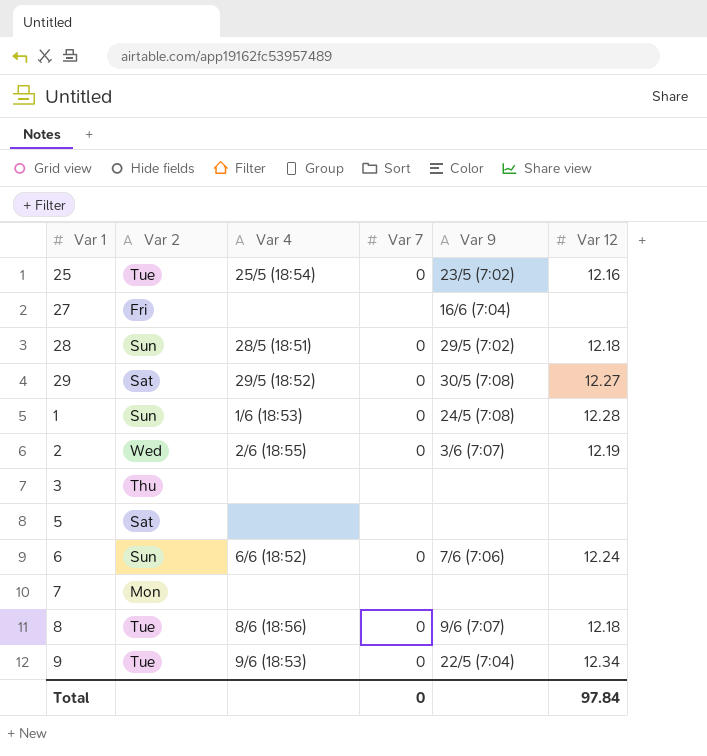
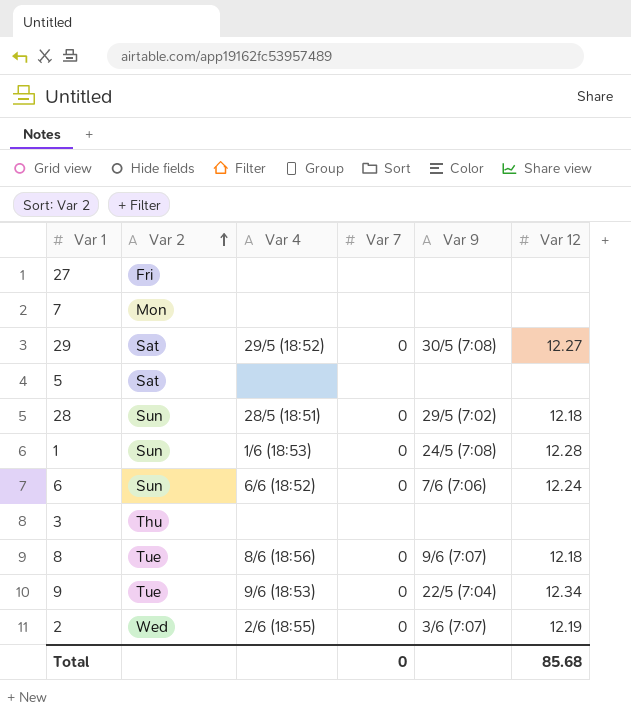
row order: none -> Var 2 ascending
row 25: Tue | 25/5 (18:54) | 0 | 23/5 (7:02) | 12.16 -> none
27 | Var 9: 16/6 (7:04) -> none
Total | Var 12: 97.84 -> 85.68

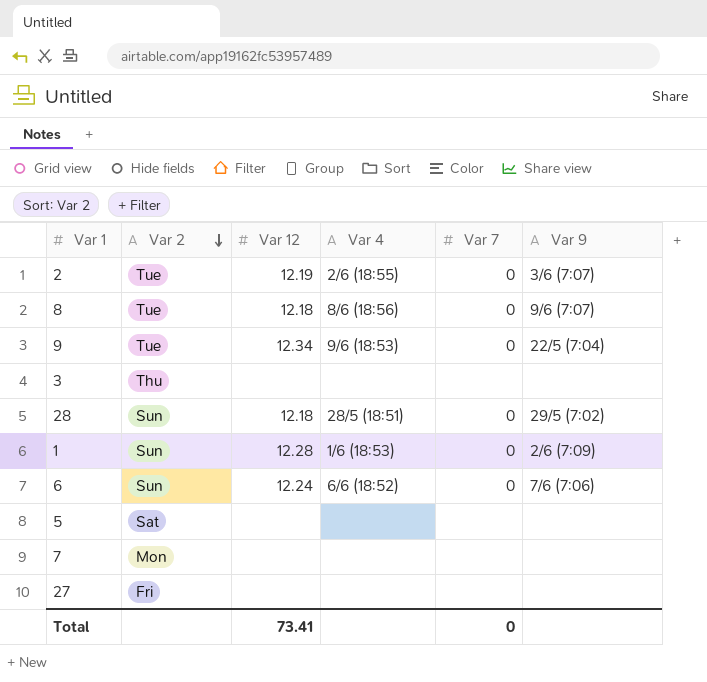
row order: Var 2 ascending -> Var 2 descending
column Var 12 | position: 6 -> 3
row 29: Sat | 29/5 (18:52) | 0 | 30/5 (7:08) | 12.27 -> none
2 | Var 2: Wed -> Tue
1 | Var 9: 24/5 (7:08) -> 2/6 (7:09)
Total | Var 12: 85.68 -> 73.41

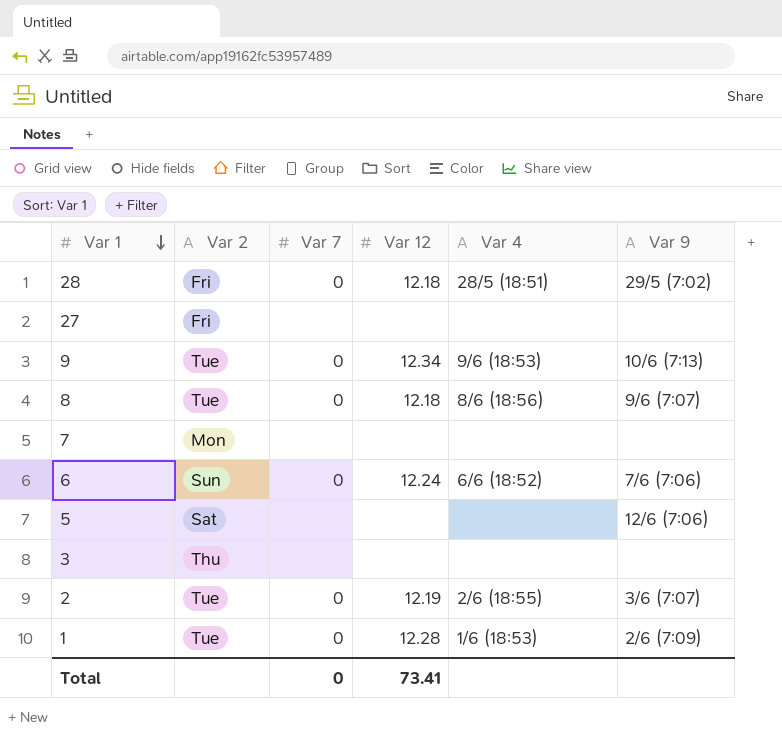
row order: Var 2 descending -> Var 1 descending
column Var 7 | position: 5 -> 3
28 | Var 2: Sun -> Fri
9 | Var 9: 22/5 (7:04) -> 10/6 (7:13)
5 | Var 9: none -> 12/6 (7:06)
1 | Var 2: Sun -> Tue

